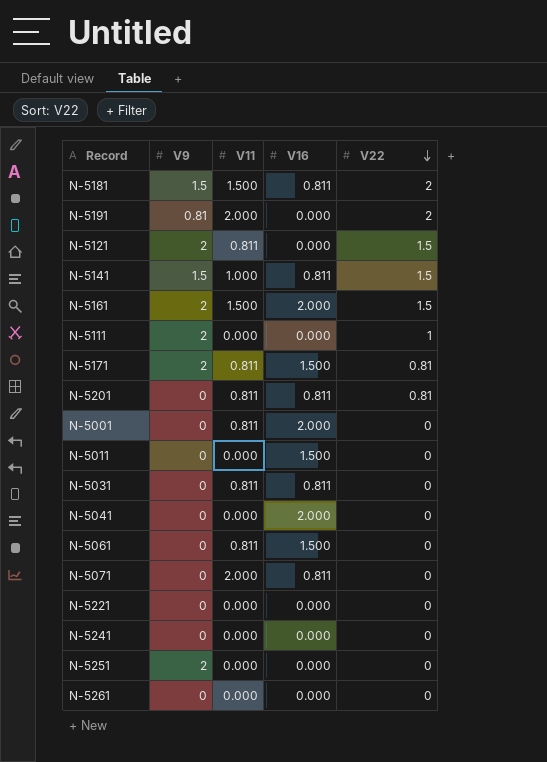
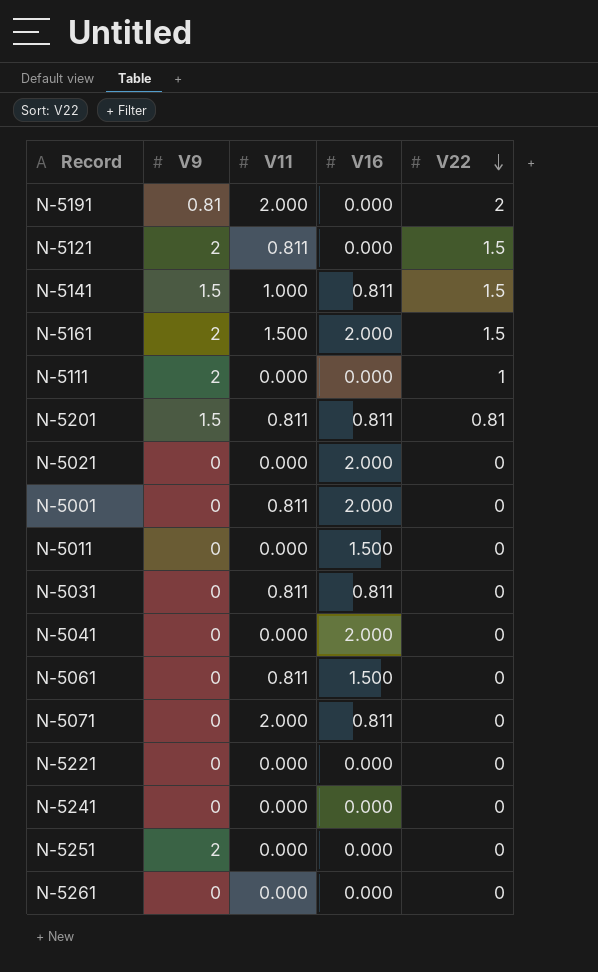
row N-5181: 1.5 | 1.500 | 0.811 | 2 -> none
row N-5171: 2 | 0.811 | 1.500 | 0.81 -> none
N-5201 | V9: 0 -> 1.5
row N-5021: none -> 0 | 0.000 | 2.000 | 0

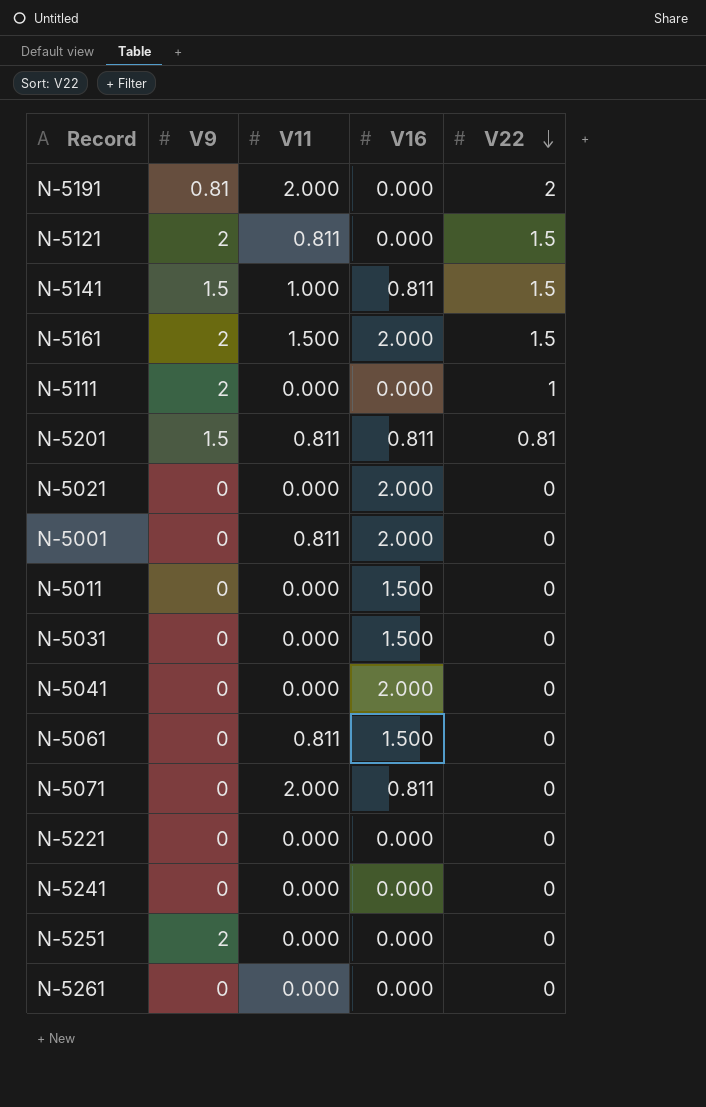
N-5031 | V11: 0.811 -> 0.000
N-5031 | V16: 0.811 -> 1.500

